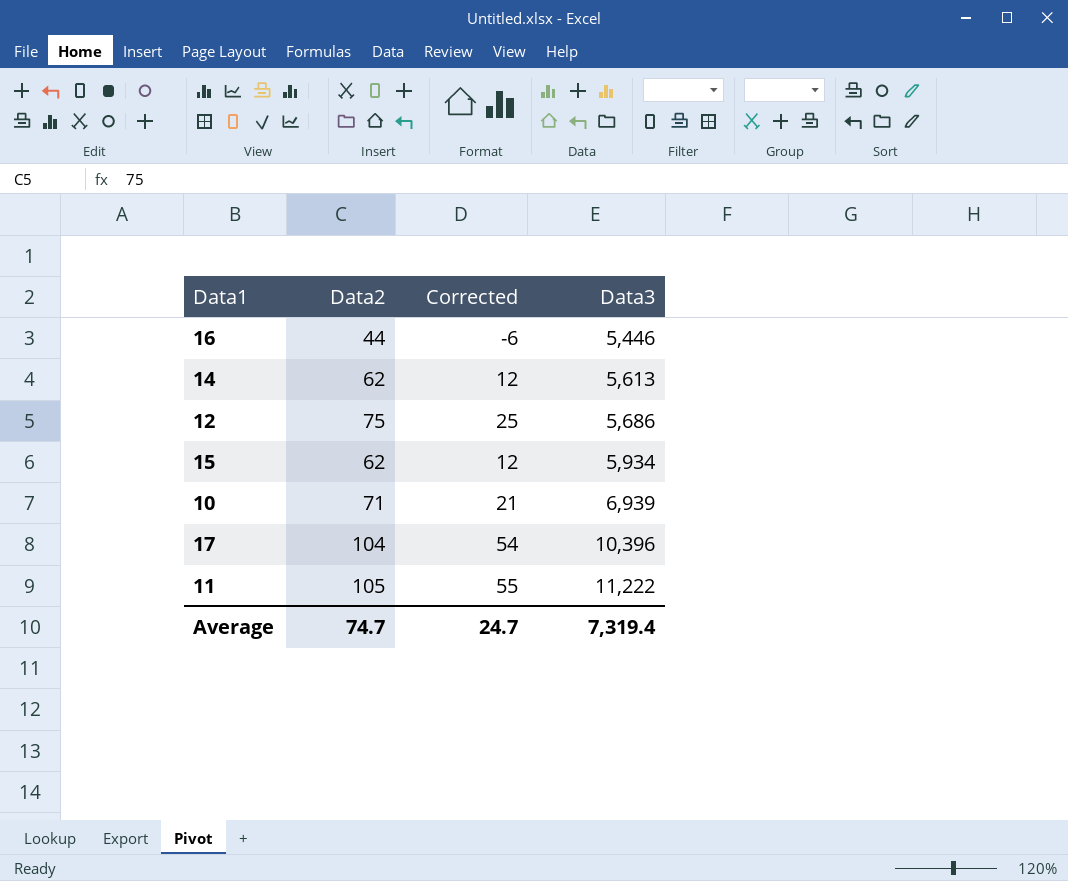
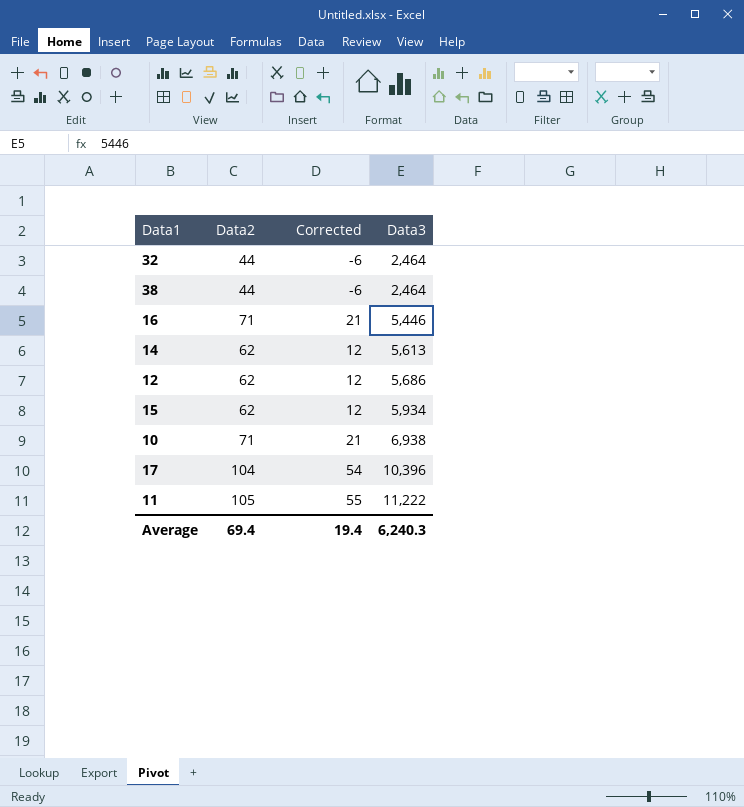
row 32: none -> 44 | -6 | 2,464
row 38: none -> 44 | -6 | 2,464
16 | Data2: 44 -> 71
16 | Corrected: -6 -> 21
12 | Data2: 75 -> 62
12 | Corrected: 25 -> 12
10 | Data3: 6,939 -> 6,938
Average | Data2: 74.7 -> 69.4
Average | Corrected: 24.7 -> 19.4
Average | Data3: 7,319.4 -> 6,240.3

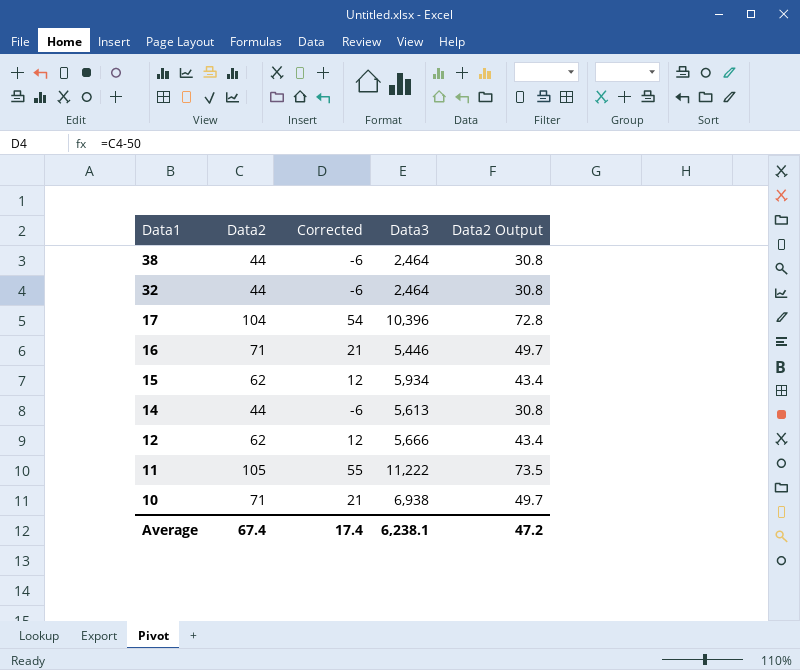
row order: Data3 ascending -> Data1 descending
column Data2 Output | formula: none -> [Data2] * 0.7
14 | Data2: 62 -> 44
14 | Corrected: 12 -> -6
12 | Data3: 5,686 -> 5,666
Average | Data2: 69.4 -> 67.4
Average | Corrected: 19.4 -> 17.4
Average | Data3: 6,240.3 -> 6,238.1

